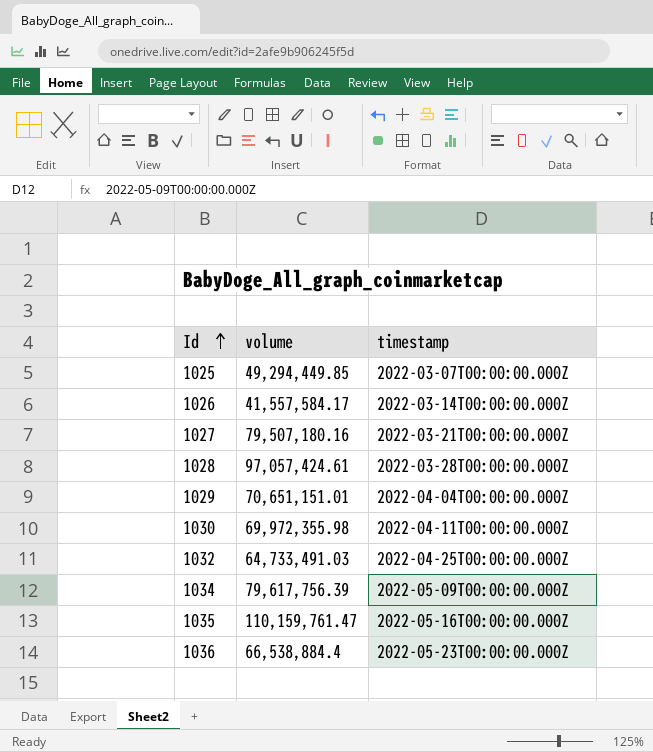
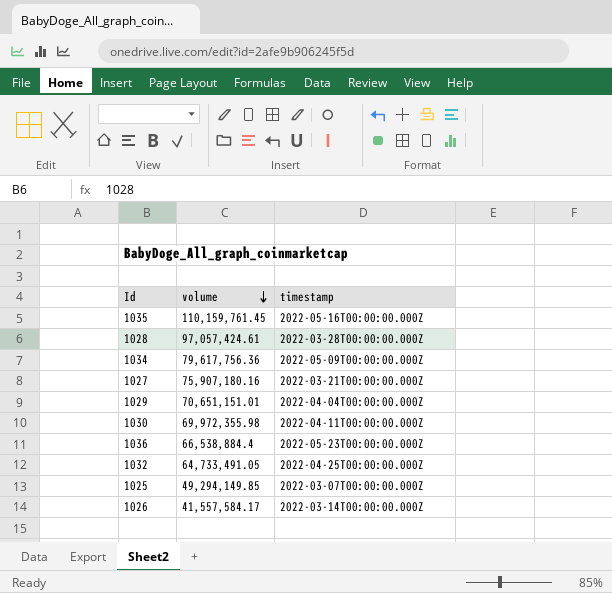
row order: Id ascending -> volume descending
1035 | volume: 110,159,761.47 -> 110,159,761.45
1034 | volume: 79,617,756.39 -> 79,617,756.36
1027 | volume: 79,507,180.16 -> 75,907,180.16
1032 | volume: 64,733,491.03 -> 64,733,491.05
1025 | volume: 49,294,449.85 -> 49,294,149.85

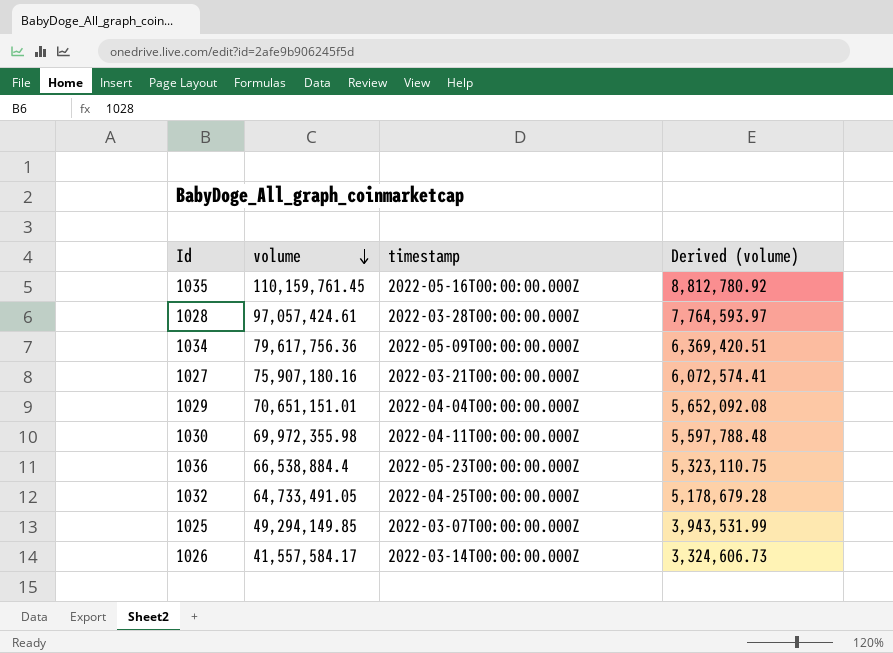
column Derived (volume) | formula: none -> [volume] * 0.08

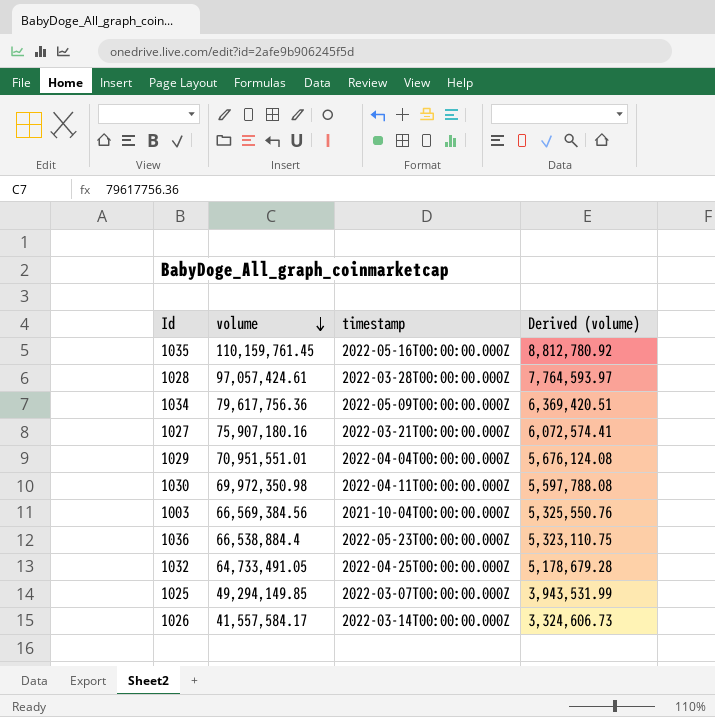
1029 | volume: 70,651,151.01 -> 70,951,551.01
1029 | Derived (volume): 5,652,092.08 -> 5,676,124.08
1030 | volume: 69,972,355.98 -> 69,972,350.98
1030 | Derived (volume): 5,597,788.48 -> 5,597,788.08
row 1003: none -> 66,569,384.56 | 2021-10-04T00:00:00.000Z | 5,325,550.76

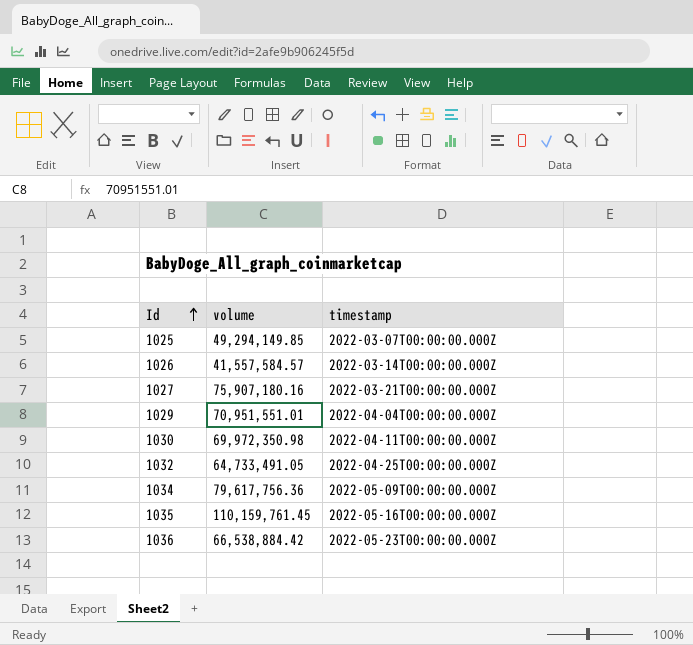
row order: volume descending -> Id ascending
column Derived (volume) | formula: [volume] * 0.08 -> none
row 1028: 97,057,424.61 | 2022-03-28T00:00:00.000Z | 7,764,593.97 -> none
row 1003: 66,569,384.56 | 2021-10-04T00:00:00.000Z | 5,325,550.76 -> none
1026 | volume: 41,557,584.17 -> 41,557,584.57
1036 | volume: 66,538,884.4 -> 66,538,884.42

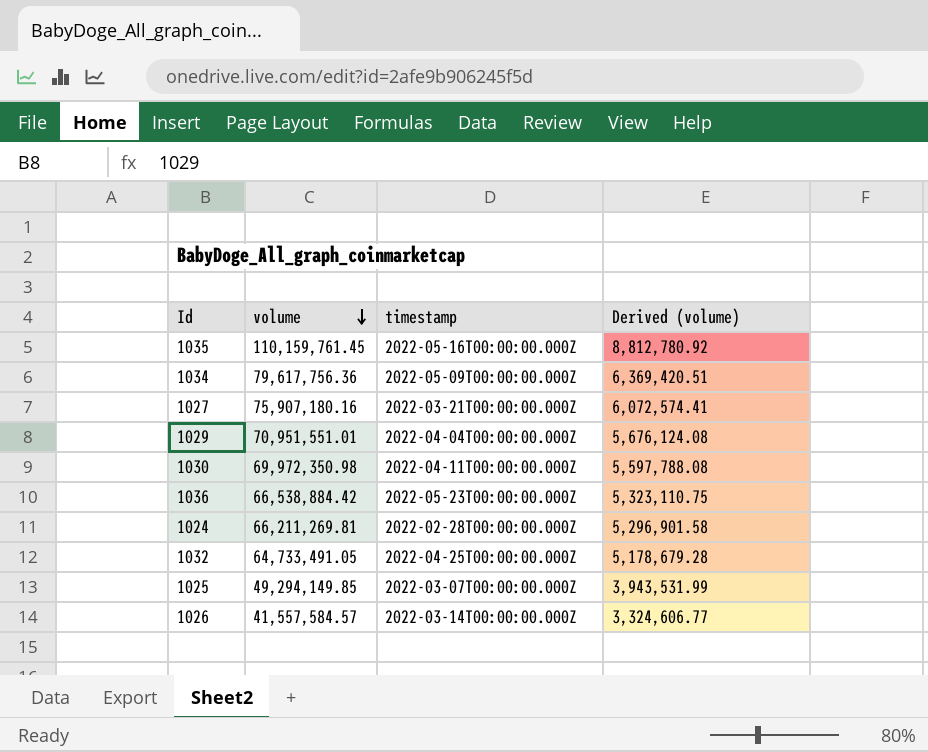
row order: Id ascending -> volume descending
column Derived (volume) | formula: none -> [volume] * 0.08
row 1024: none -> 66,211,269.81 | 2022-02-28T00:00:00.000Z | 5,296,901.58

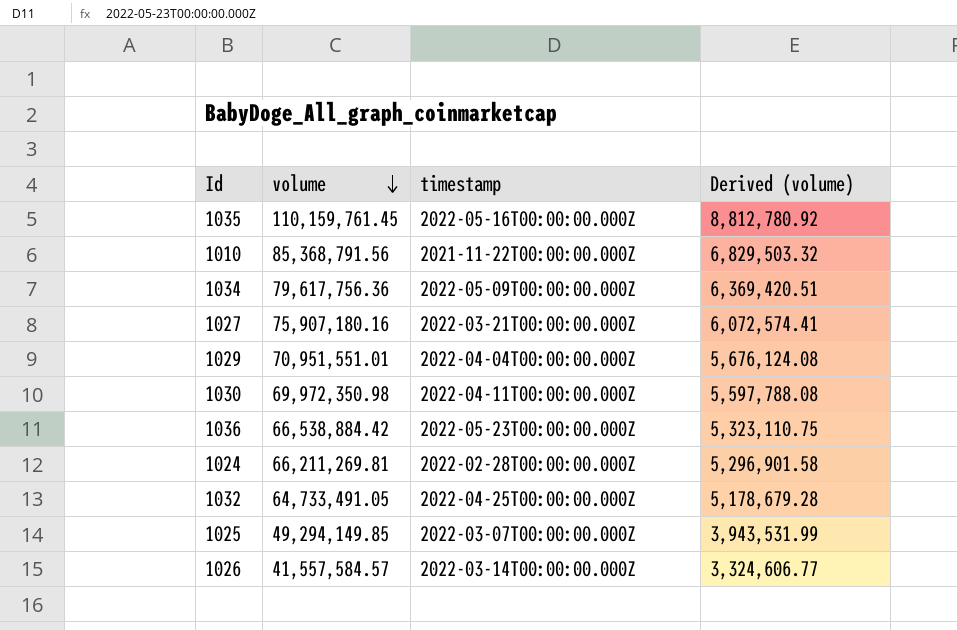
row 1010: none -> 85,368,791.56 | 2021-11-22T00:00:00.000Z | 6,829,503.32

